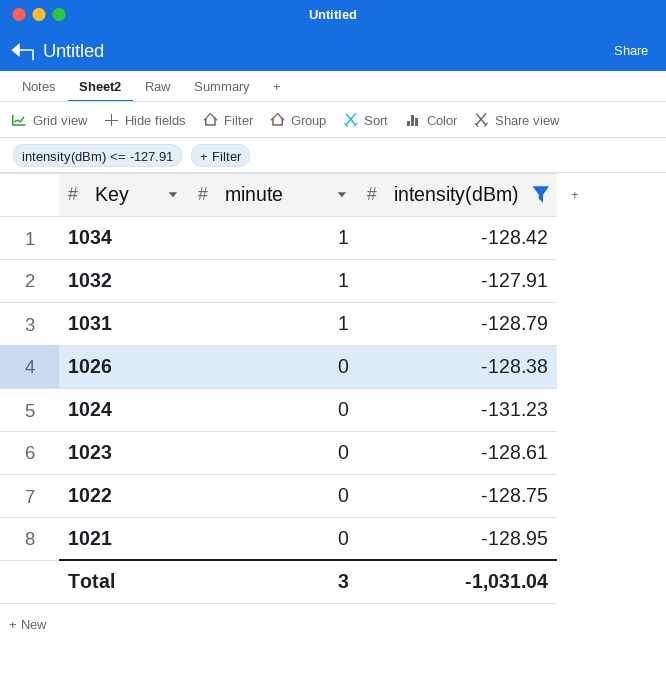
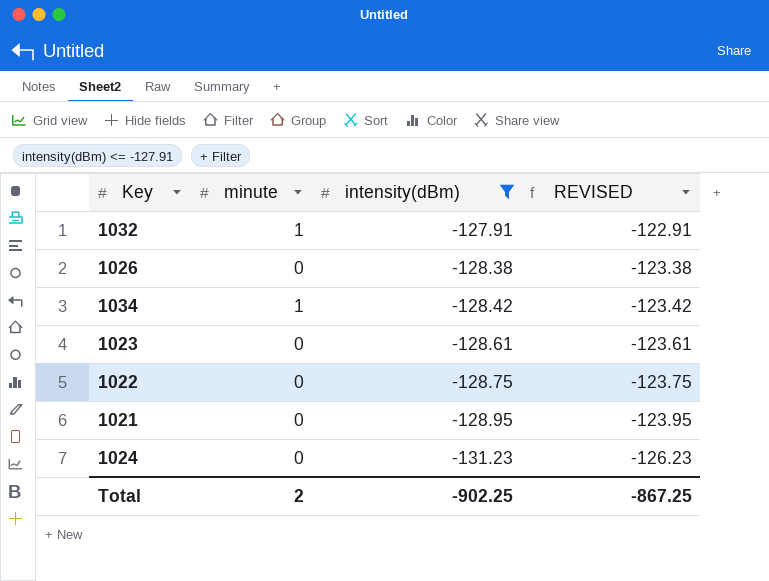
row order: Key descending -> intensity(dBm) descending
column REVISED | formula: none -> [intensity(dBm)] + 5
row 1031: 1 | -128.79 -> none
Total | minute: 3 -> 2
Total | intensity(dBm): -1,031.04 -> -902.25

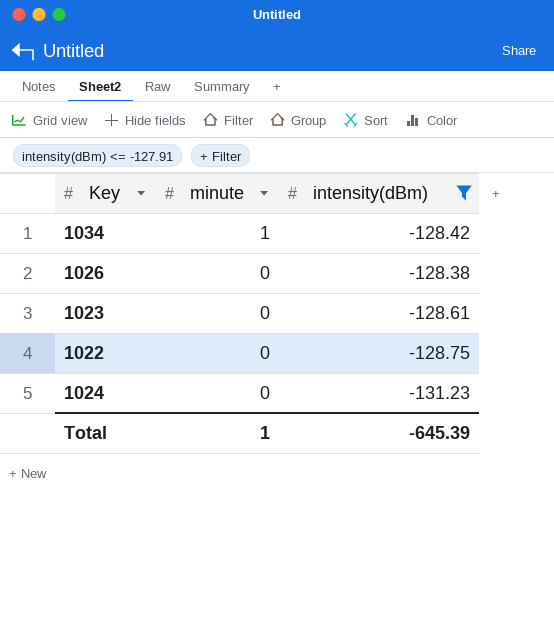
row order: intensity(dBm) descending -> minute descending
column REVISED | formula: [intensity(dBm)] + 5 -> none
row 1032: 1 | -127.91 | -122.91 -> none
row 1021: 0 | -128.95 | -123.95 -> none
Total | minute: 2 -> 1
Total | intensity(dBm): -902.25 -> -645.39

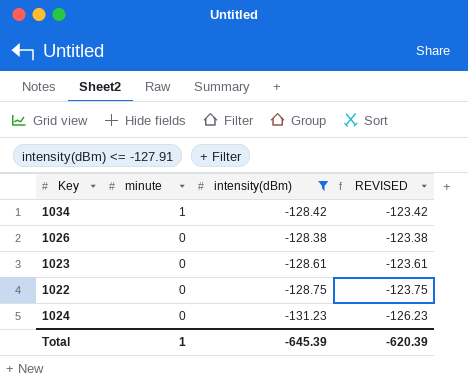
column REVISED | formula: none -> [intensity(dBm)] + 5

